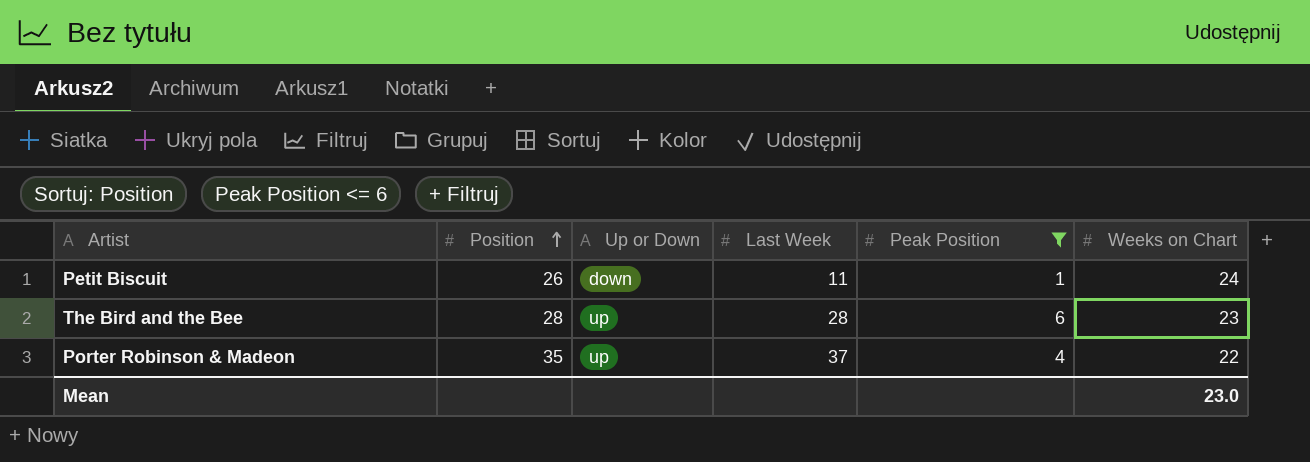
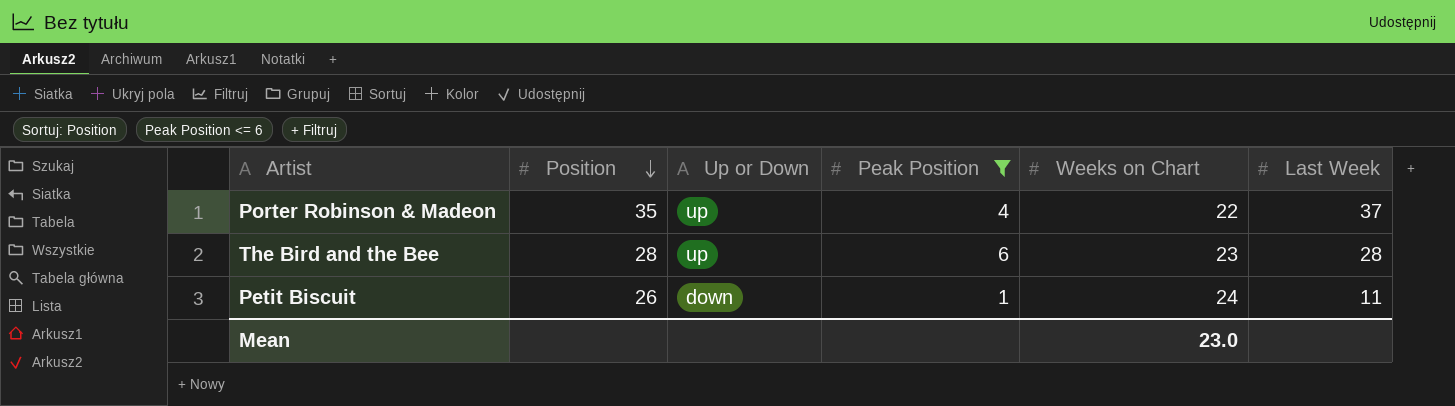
row order: Position ascending -> Position descending
column Last Week | position: 4 -> 6

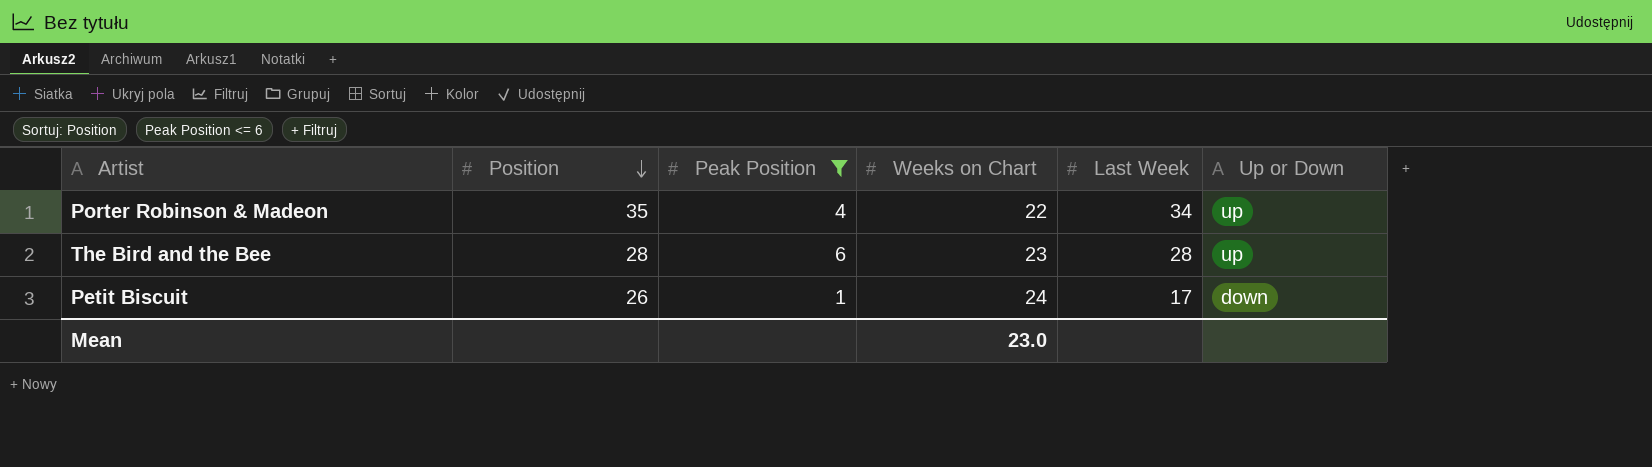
column Up or Down | position: 3 -> 6
Porter Robinson & Madeon | Last Week: 37 -> 34
Petit Biscuit | Last Week: 11 -> 17

